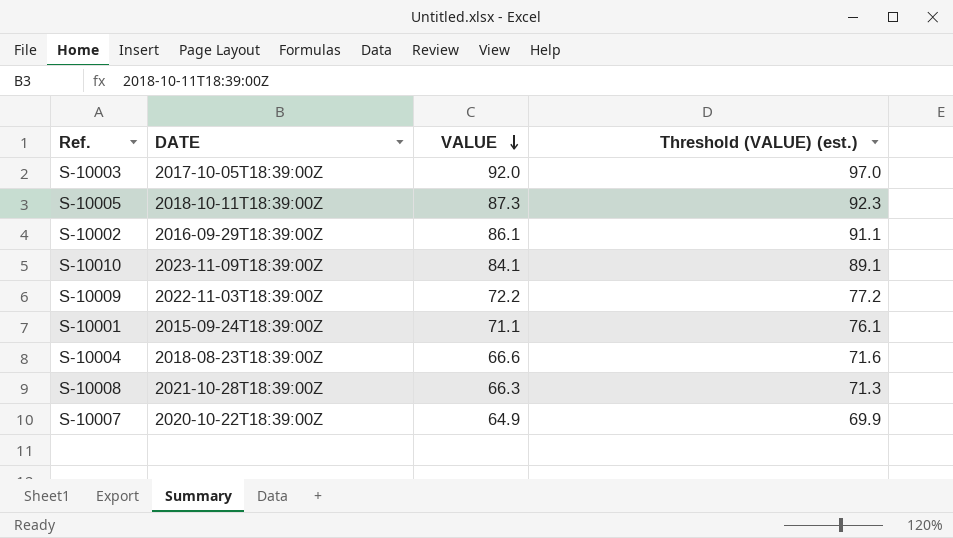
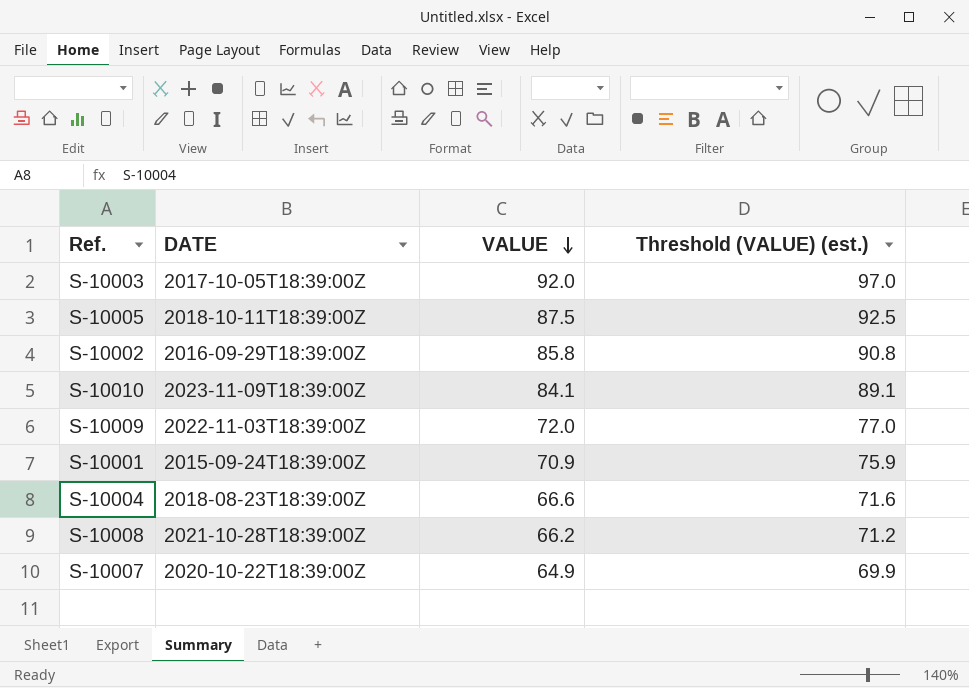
S-10005 | VALUE: 87.3 -> 87.5
S-10005 | Threshold (VALUE) (est.): 92.3 -> 92.5
S-10002 | VALUE: 86.1 -> 85.8
S-10002 | Threshold (VALUE) (est.): 91.1 -> 90.8
S-10009 | VALUE: 72.2 -> 72.0
S-10009 | Threshold (VALUE) (est.): 77.2 -> 77.0
S-10001 | VALUE: 71.1 -> 70.9
S-10001 | Threshold (VALUE) (est.): 76.1 -> 75.9
S-10008 | VALUE: 66.3 -> 66.2
S-10008 | Threshold (VALUE) (est.): 71.3 -> 71.2

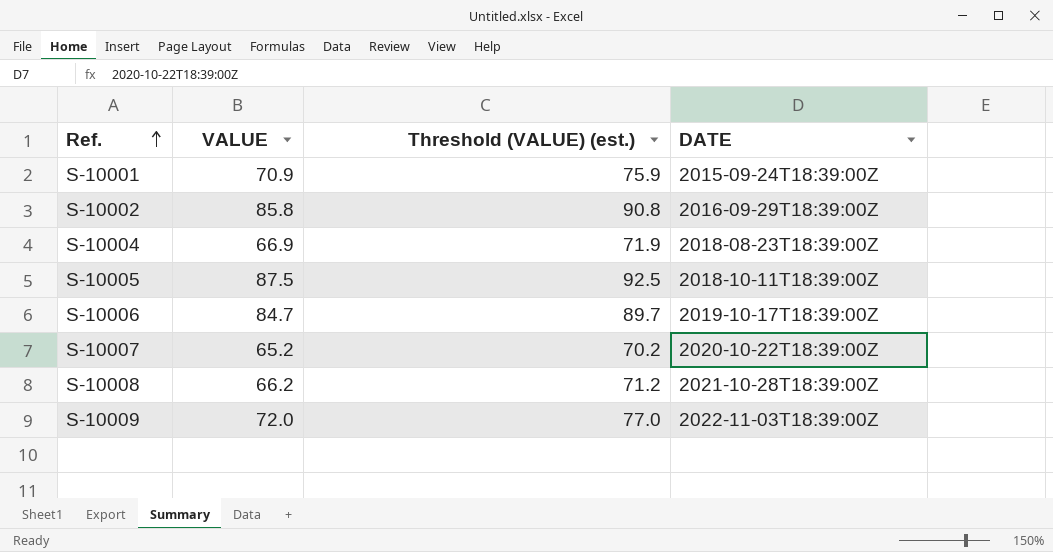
row order: VALUE descending -> Ref. ascending
column DATE | position: 2 -> 4
row S-10003: 2017-10-05T18:39:00Z | 92.0 | 97.0 -> none
row S-10010: 2023-11-09T18:39:00Z | 84.1 | 89.1 -> none
S-10004 | VALUE: 66.6 -> 66.9
S-10004 | Threshold (VALUE) (est.): 71.6 -> 71.9
row S-10006: none -> 84.7 | 89.7 | 2019-10-17T18:39:00Z
S-10007 | VALUE: 64.9 -> 65.2
S-10007 | Threshold (VALUE) (est.): 69.9 -> 70.2

